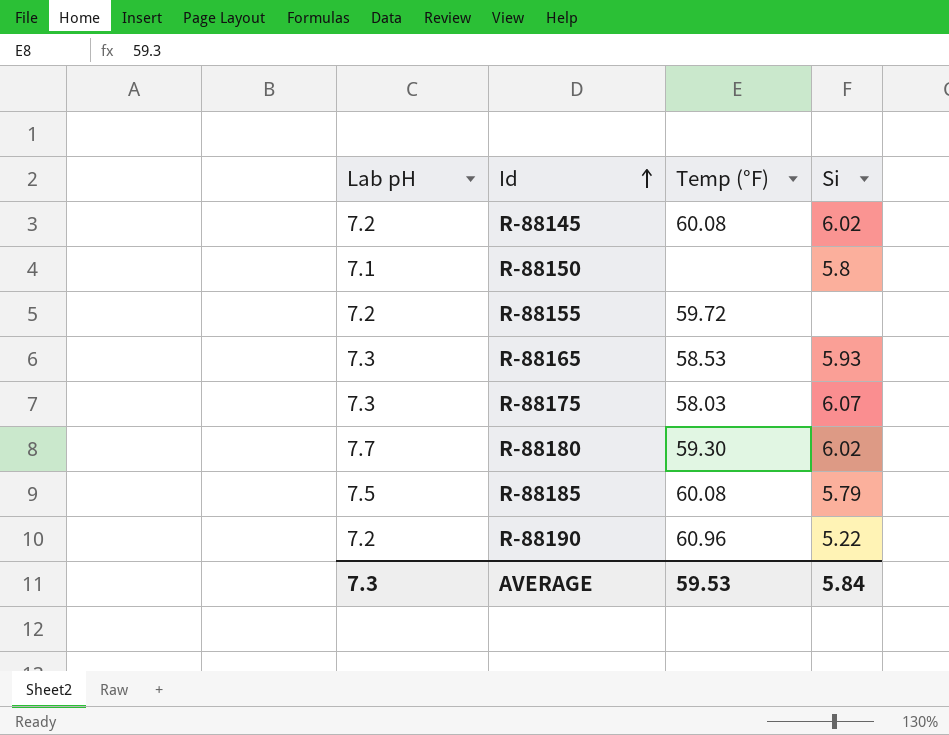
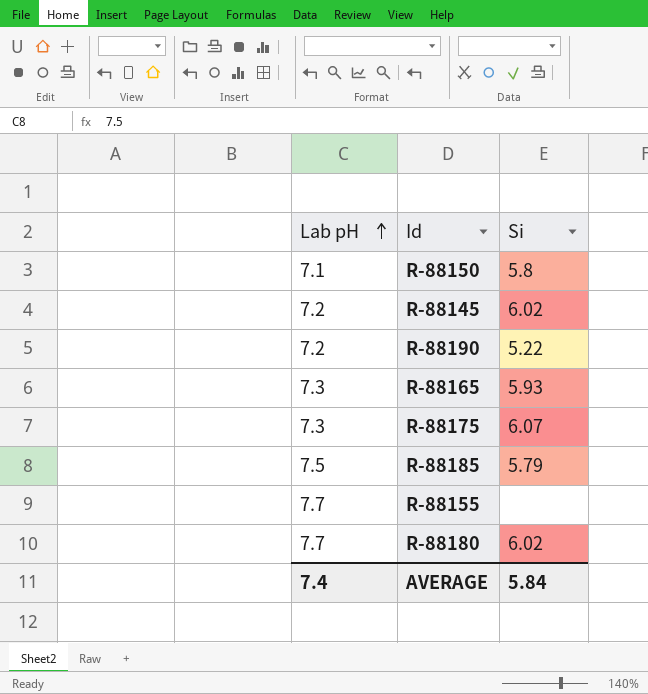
row order: Id ascending -> Lab pH ascending
column Temp (°F) | position: 3 -> none
R-88155 | Lab pH: 7.2 -> 7.7
AVERAGE | Lab pH: 7.3 -> 7.4

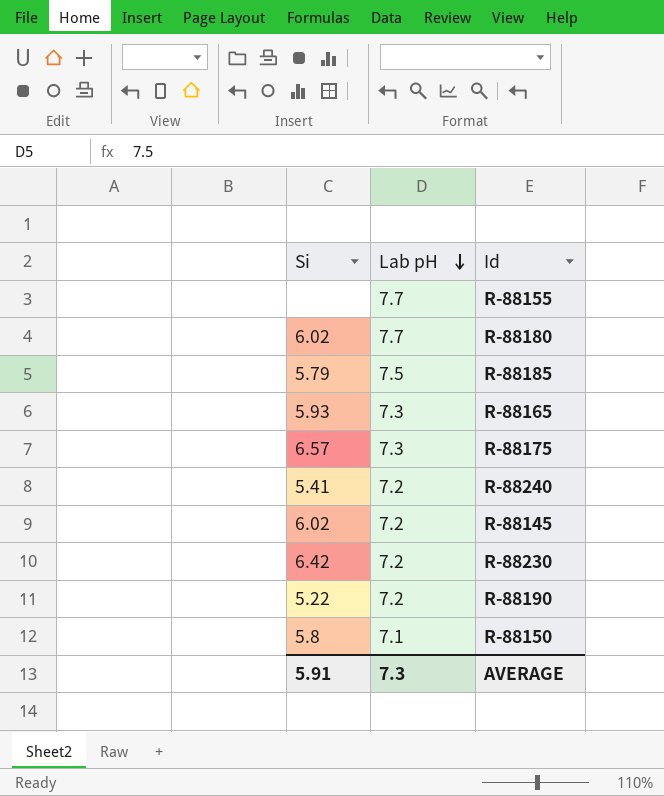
row order: Lab pH ascending -> Lab pH descending
column Si | position: 3 -> 1
R-88175 | Si: 6.07 -> 6.57
row R-88240: none -> 5.41 | 7.2
row R-88230: none -> 6.42 | 7.2
AVERAGE | Si: 5.84 -> 5.91
AVERAGE | Lab pH: 7.4 -> 7.3

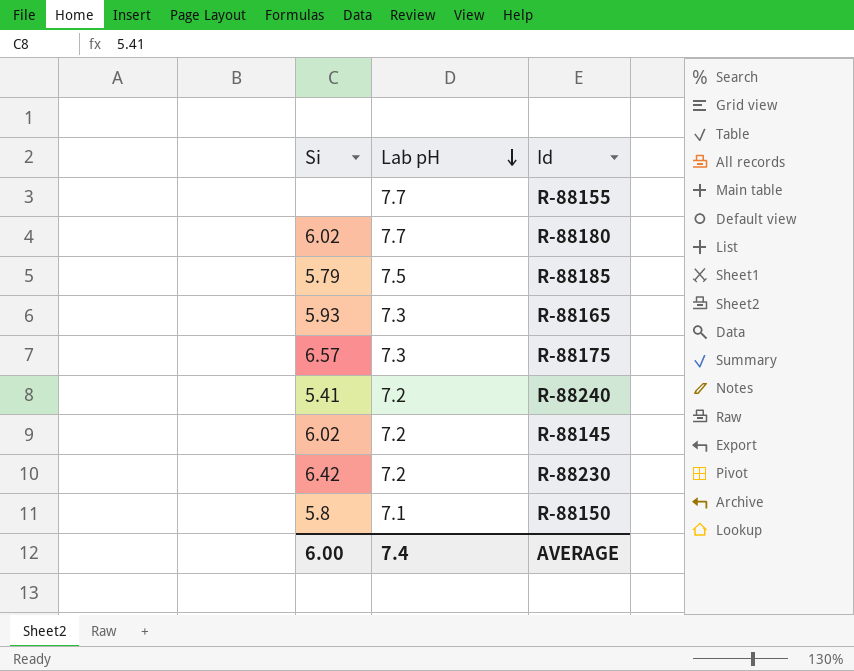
row R-88190: 5.22 | 7.2 -> none
AVERAGE | Si: 5.91 -> 6.00
AVERAGE | Lab pH: 7.3 -> 7.4

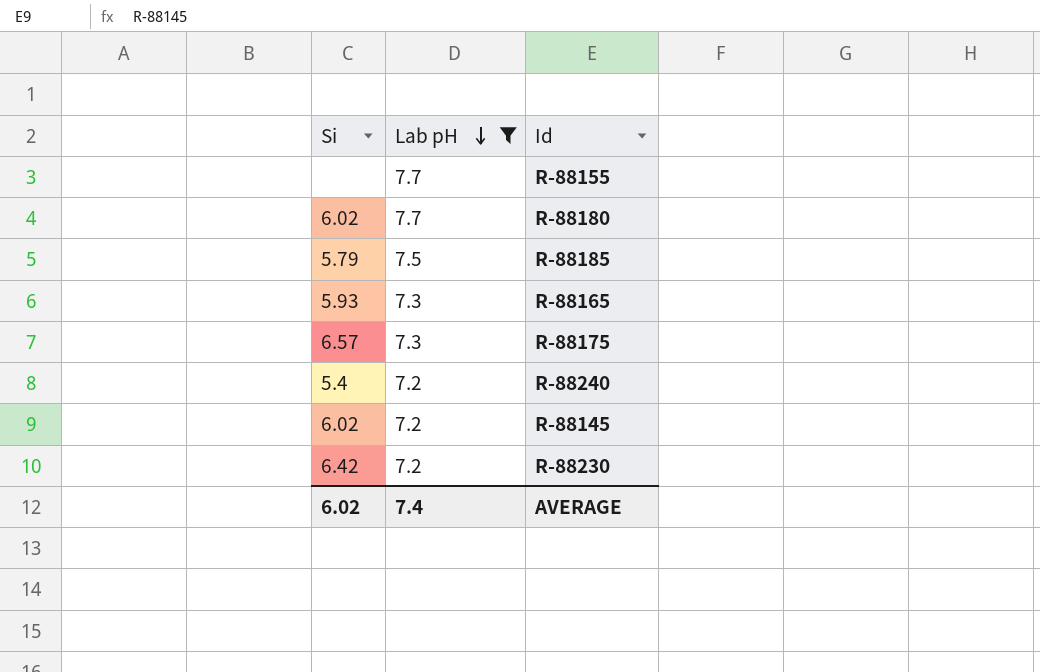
filter: none -> Lab pH != 7.1
R-88240 | Si: 5.41 -> 5.4
AVERAGE | Si: 6.00 -> 6.02

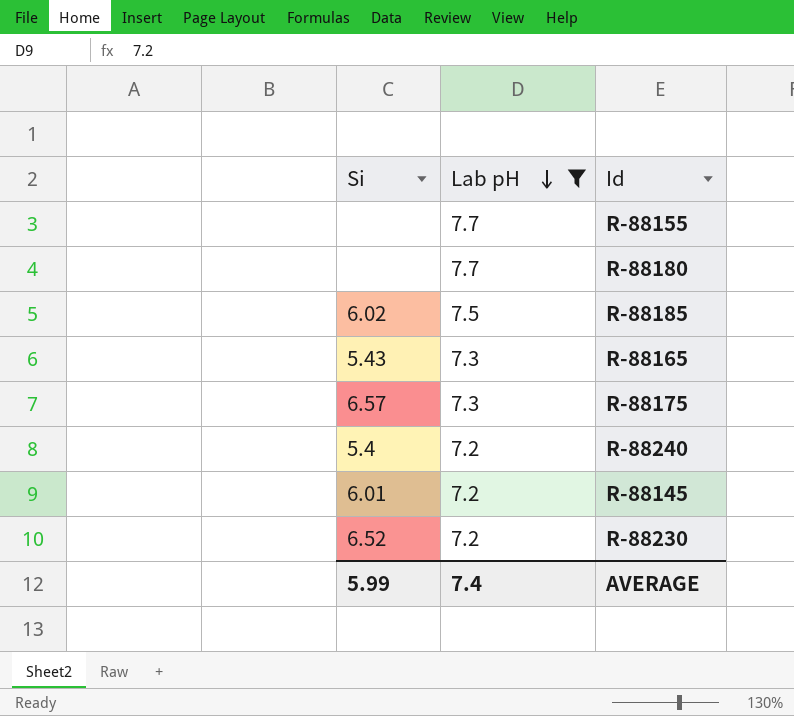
R-88180 | Si: 6.02 -> none
R-88185 | Si: 5.79 -> 6.02
R-88165 | Si: 5.93 -> 5.43
R-88145 | Si: 6.02 -> 6.01
R-88230 | Si: 6.42 -> 6.52
AVERAGE | Si: 6.02 -> 5.99

